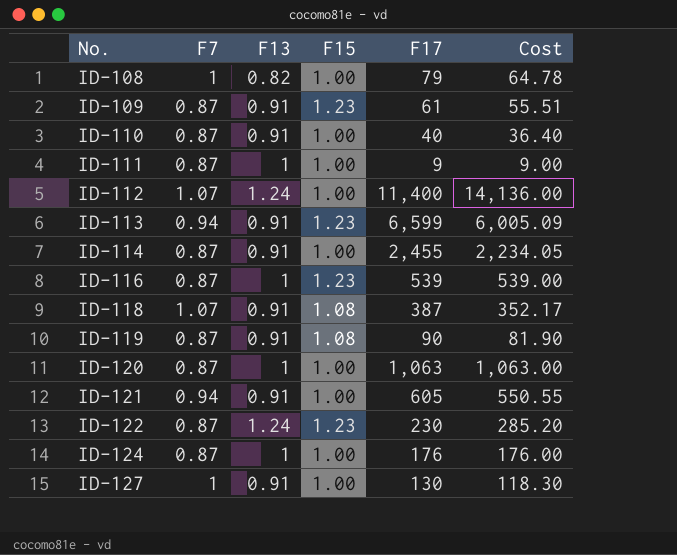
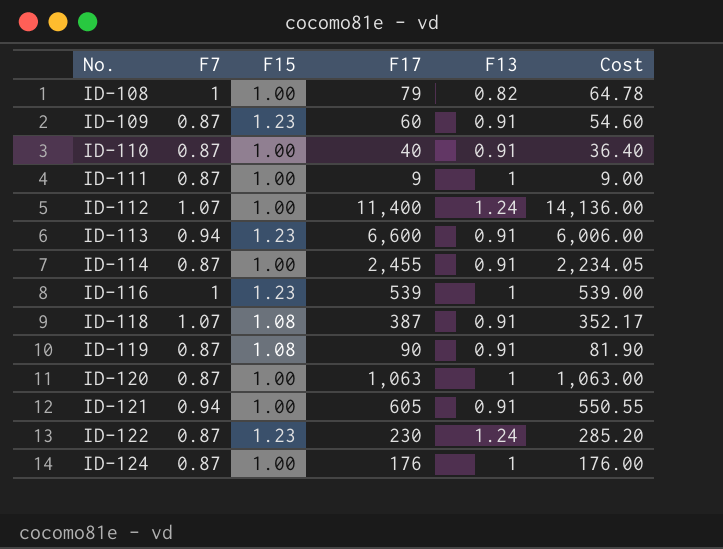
column F13 | position: 3 -> 5
row ID-127: 1 | 0.91 | 1.00 | 130 | 118.30 -> none
ID-109 | F17: 61 -> 60
ID-109 | Cost: 55.51 -> 54.60
ID-113 | F17: 6,599 -> 6,600
ID-113 | Cost: 6,005.09 -> 6,006.00
ID-116 | F7: 0.87 -> 1

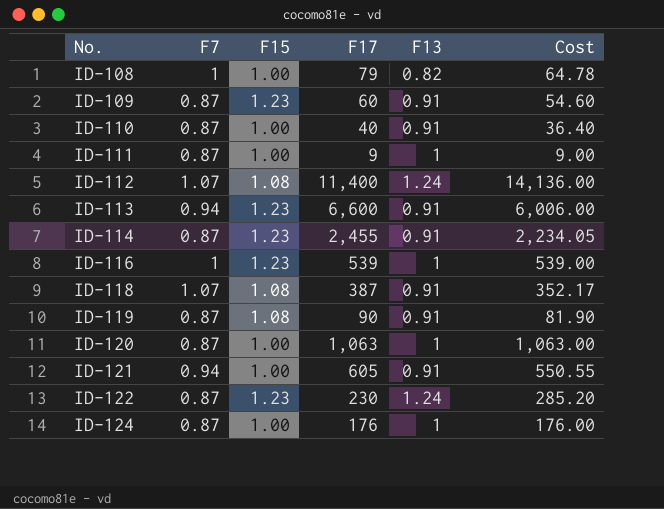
ID-112 | F15: 1.00 -> 1.08
ID-114 | F15: 1.00 -> 1.23

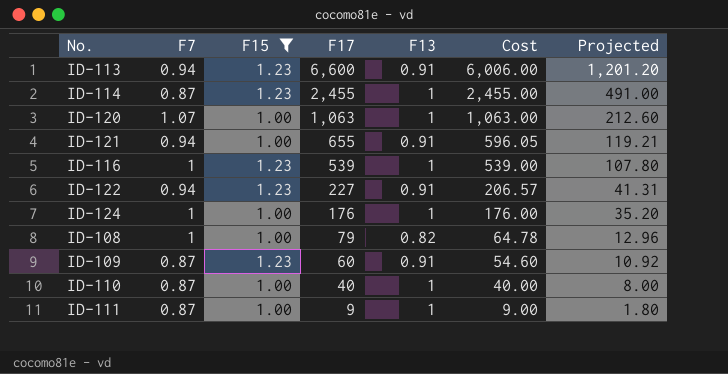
filter: none -> F15 != 1.08
row order: No. ascending -> F17 descending
column Projected | formula: none -> [Cost] * 0.2
ID-114 | F13: 0.91 -> 1
ID-114 | Cost: 2,234.05 -> 2,455.00
ID-120 | F7: 0.87 -> 1.07
ID-121 | F17: 605 -> 655
ID-121 | Cost: 550.55 -> 596.05
ID-122 | F7: 0.87 -> 0.94
ID-122 | F17: 230 -> 227
ID-122 | F13: 1.24 -> 0.91
ID-122 | Cost: 285.20 -> 206.57
ID-124 | F7: 0.87 -> 1
ID-110 | F13: 0.91 -> 1
ID-110 | Cost: 36.40 -> 40.00

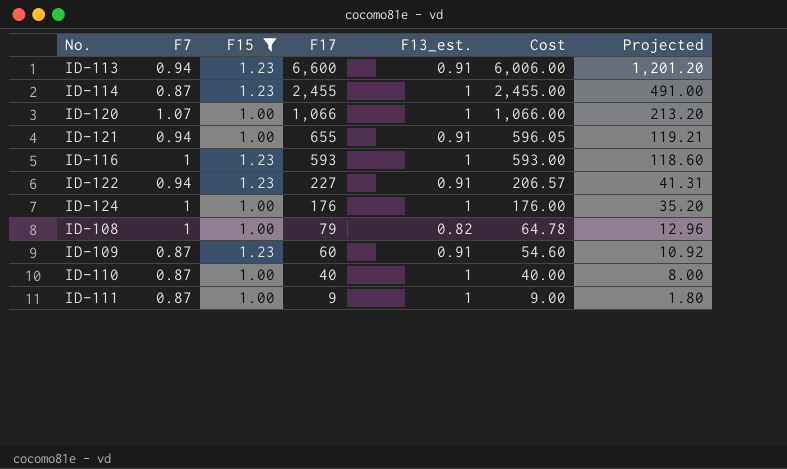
column name: F13 -> F13_est.
ID-120 | F17: 1,063 -> 1,066
ID-120 | Cost: 1,063.00 -> 1,066.00
ID-120 | Projected: 212.60 -> 213.20
ID-116 | F17: 539 -> 593
ID-116 | Cost: 539.00 -> 593.00
ID-116 | Projected: 107.80 -> 118.60

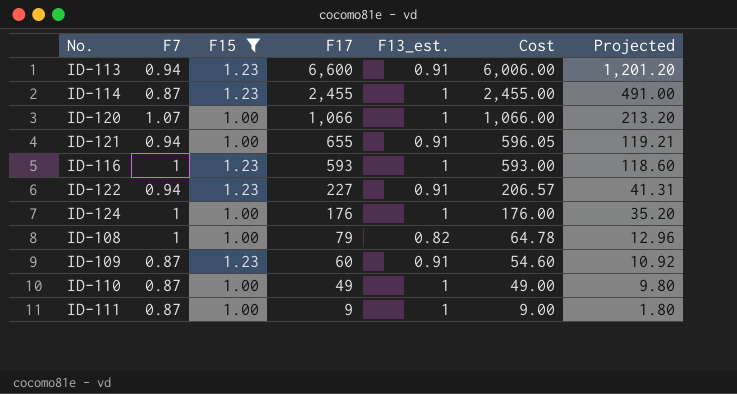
ID-110 | F17: 40 -> 49
ID-110 | Cost: 40.00 -> 49.00
ID-110 | Projected: 8.00 -> 9.80

